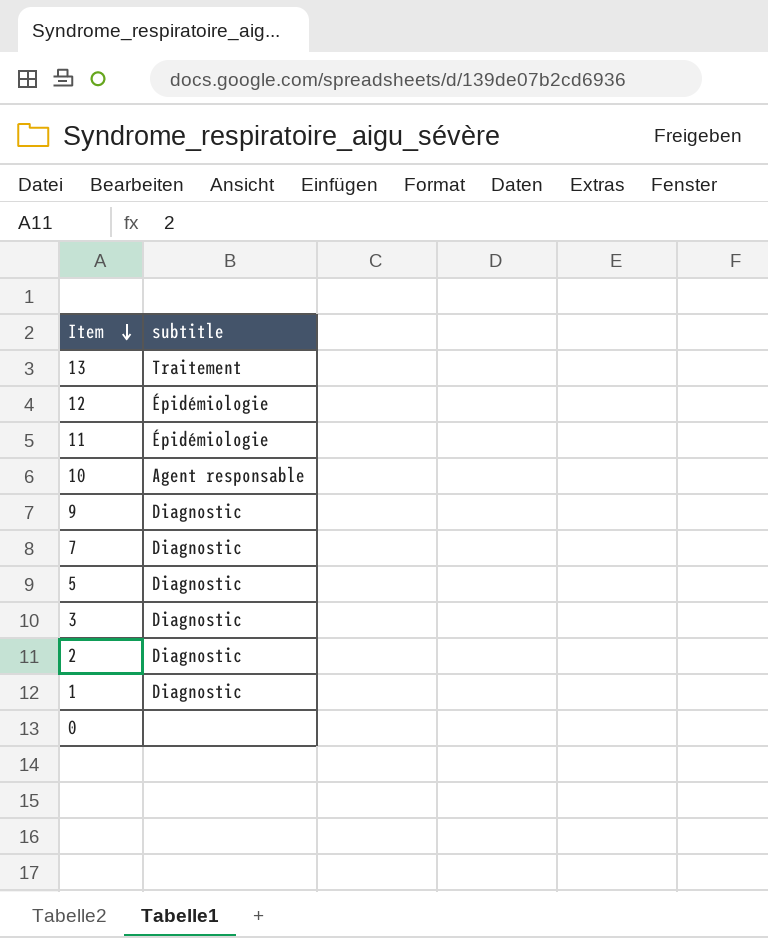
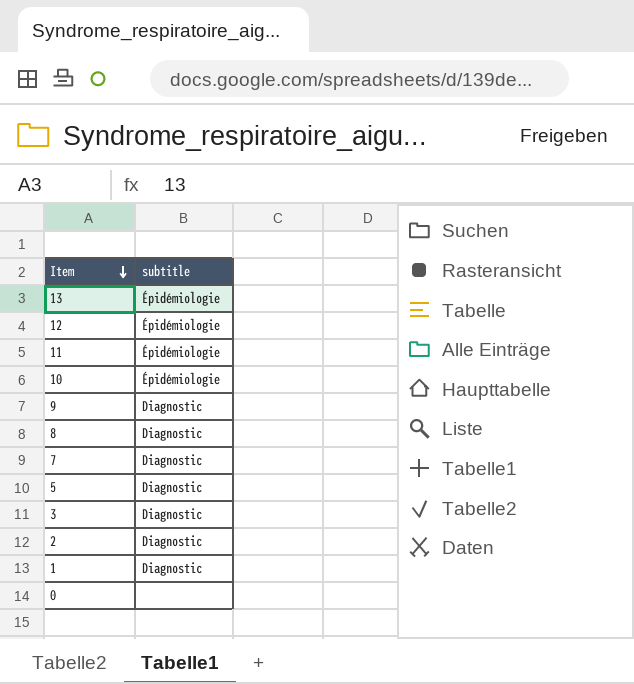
13 | subtitle: Traitement -> Épidémiologie
10 | subtitle: Agent responsable -> Épidémiologie
row 8: none -> Diagnostic

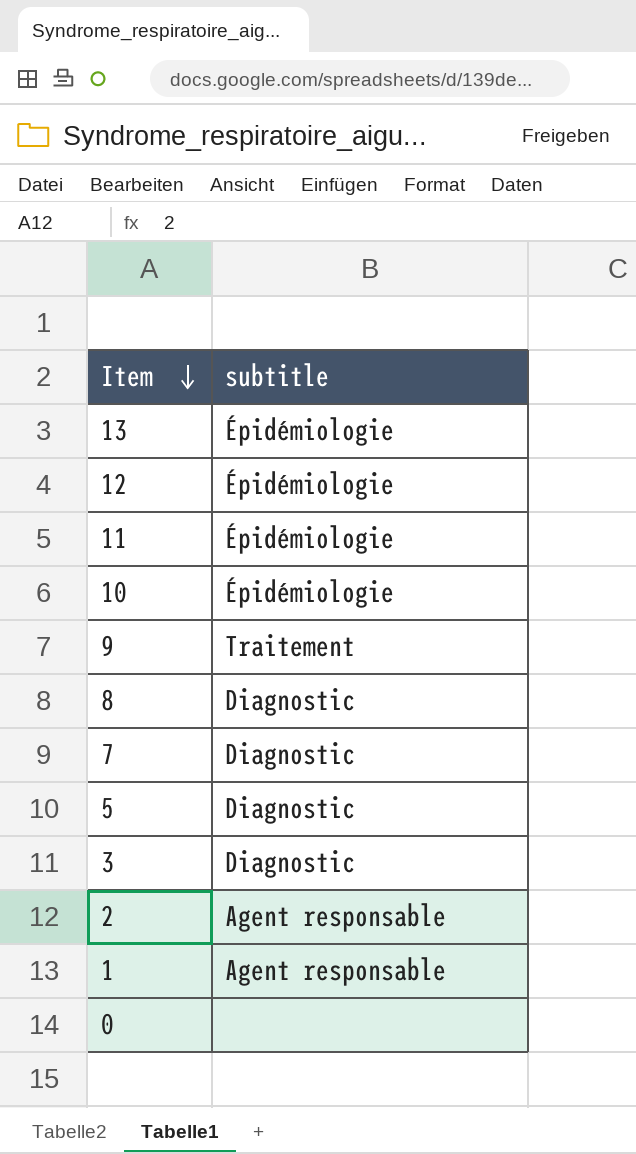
9 | subtitle: Diagnostic -> Traitement
2 | subtitle: Diagnostic -> Agent responsable
1 | subtitle: Diagnostic -> Agent responsable

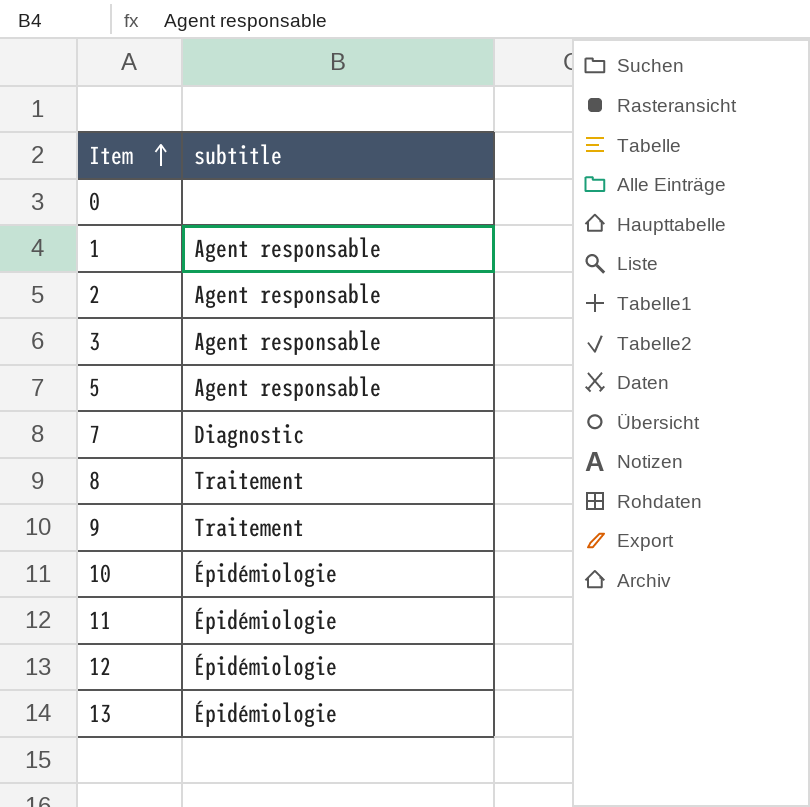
row order: Item descending -> Item ascending
3 | subtitle: Diagnostic -> Agent responsable
5 | subtitle: Diagnostic -> Agent responsable
8 | subtitle: Diagnostic -> Traitement

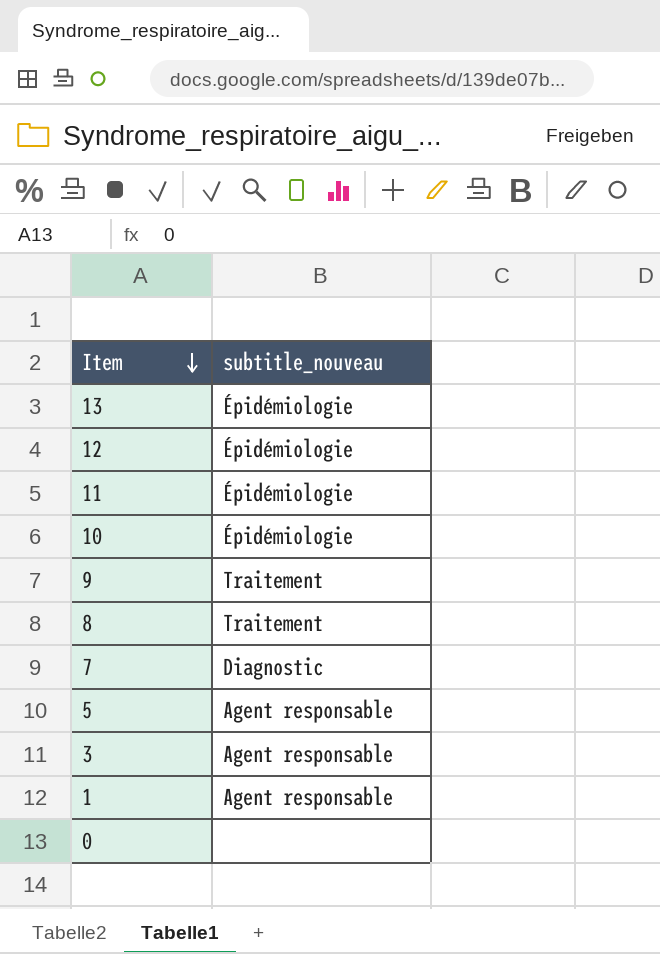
row order: Item ascending -> Item descending
column name: subtitle -> subtitle_nouveau
row 2: Agent responsable -> none

